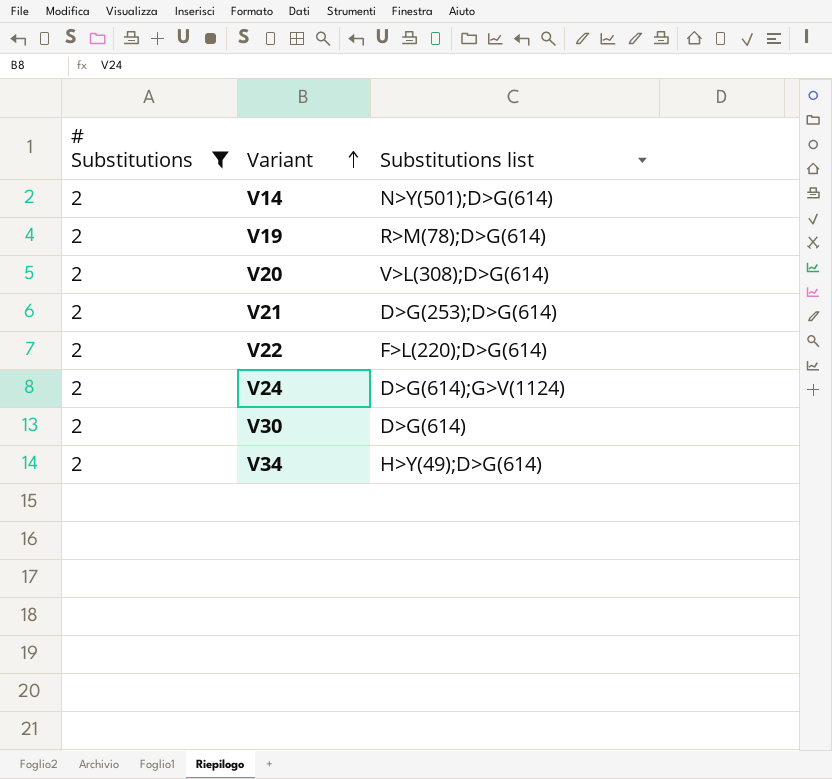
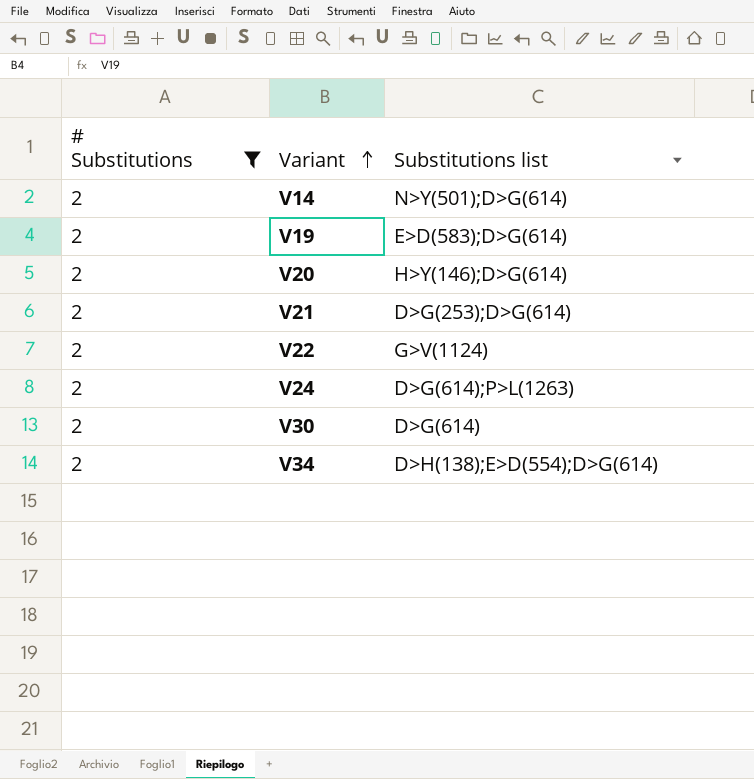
V19 | Substitutions list: R>M(78);D>G(614) -> E>D(583);D>G(614)
V20 | Substitutions list: V>L(308);D>G(614) -> H>Y(146);D>G(614)
V22 | Substitutions list: F>L(220);D>G(614) -> G>V(1124)
V24 | Substitutions list: D>G(614);G>V(1124) -> D>G(614);P>L(1263)
V34 | Substitutions list: H>Y(49);D>G(614) -> D>H(138);E>D(554);D>G(614)

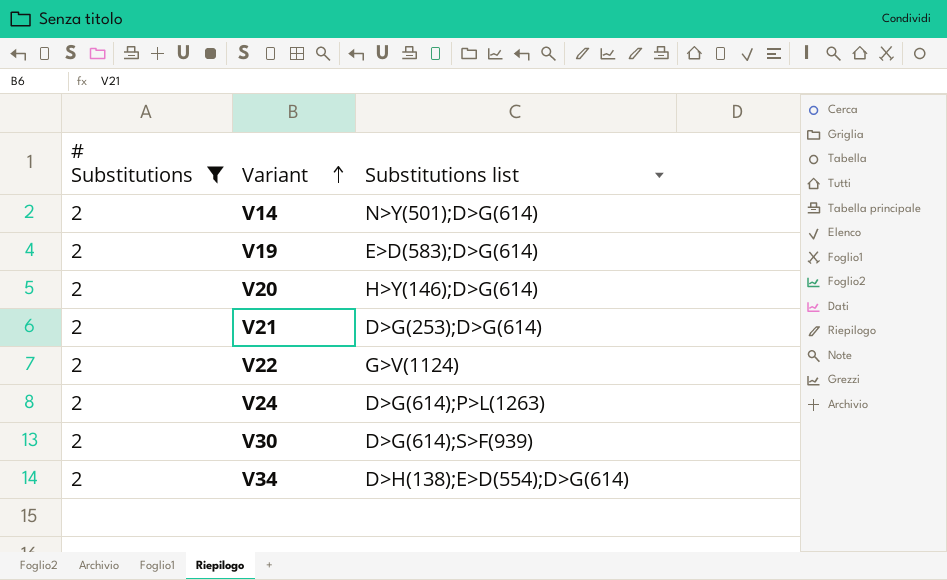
V30 | Substitutions list: D>G(614) -> D>G(614);S>F(939)

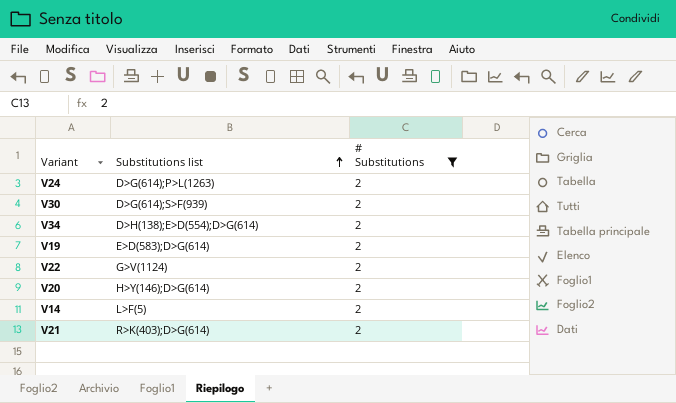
row order: Variant ascending -> Substitutions list ascending
column # Substitutions | position: 1 -> 3
V14 | Substitutions list: N>Y(501);D>G(614) -> L>F(5)
V21 | Substitutions list: D>G(253);D>G(614) -> R>K(403);D>G(614)

